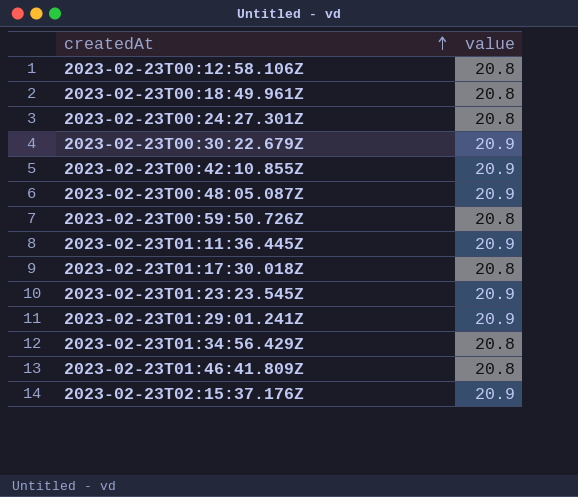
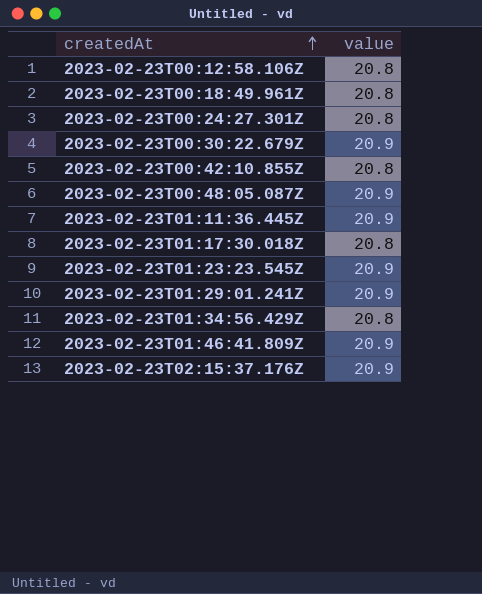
row 2023-02-23T00:59:50.726Z: 20.8 -> none
2023-02-23T00:42:10.855Z | value: 20.9 -> 20.8
2023-02-23T01:46:41.809Z | value: 20.8 -> 20.9

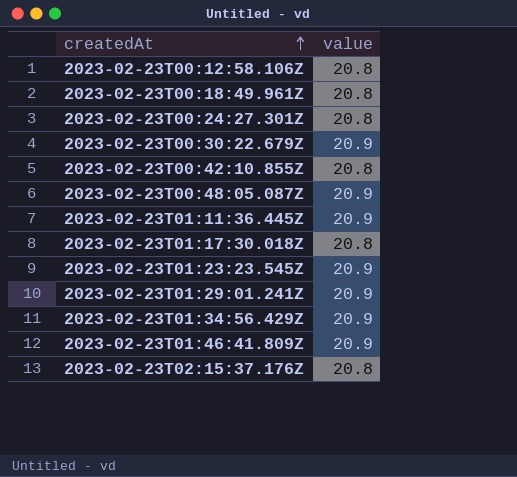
2023-02-23T01:34:56.429Z | value: 20.8 -> 20.9
2023-02-23T02:15:37.176Z | value: 20.9 -> 20.8

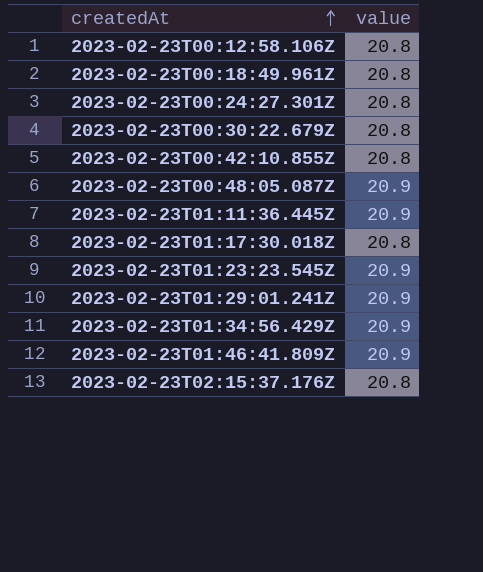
2023-02-23T00:30:22.679Z | value: 20.9 -> 20.8

